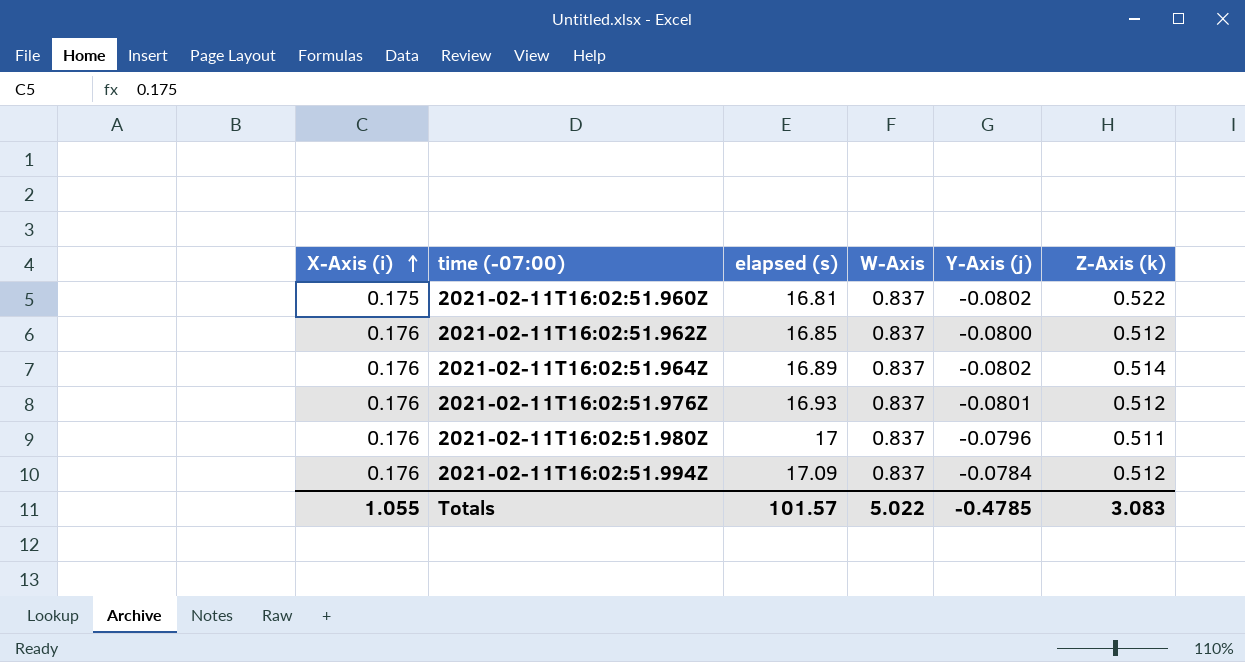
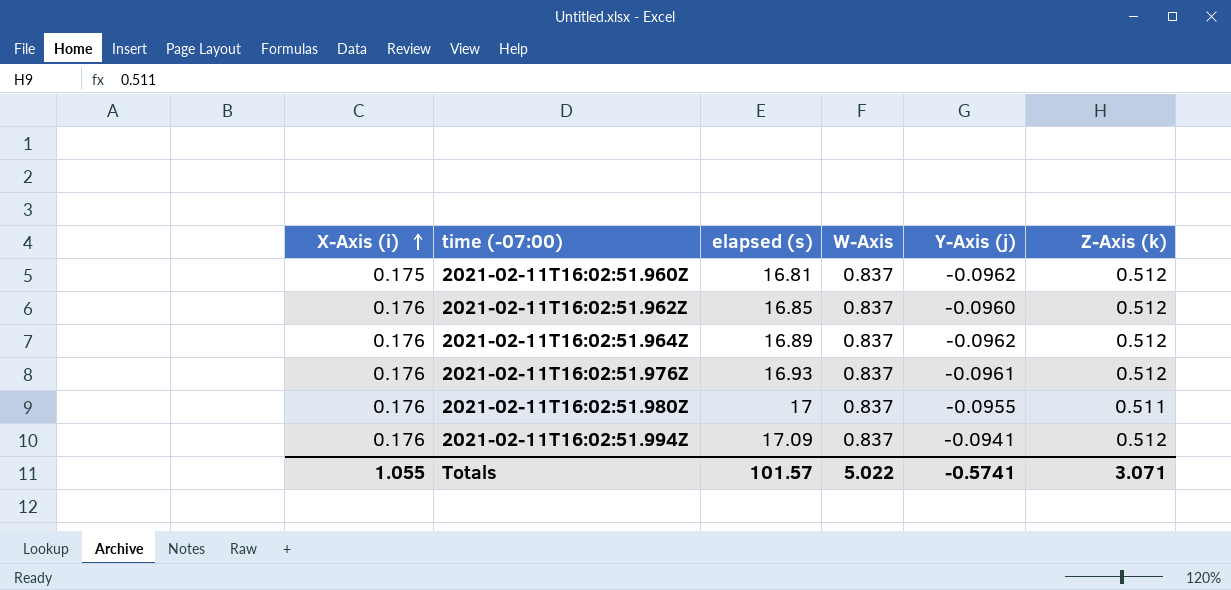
2021-02-11T16:02:51.960Z | Y-Axis (j): -0.0802 -> -0.0962
2021-02-11T16:02:51.960Z | Z-Axis (k): 0.522 -> 0.512
2021-02-11T16:02:51.962Z | Y-Axis (j): -0.0800 -> -0.0960
2021-02-11T16:02:51.964Z | Y-Axis (j): -0.0802 -> -0.0962
2021-02-11T16:02:51.964Z | Z-Axis (k): 0.514 -> 0.512
2021-02-11T16:02:51.976Z | Y-Axis (j): -0.0801 -> -0.0961
2021-02-11T16:02:51.980Z | Y-Axis (j): -0.0796 -> -0.0955
2021-02-11T16:02:51.994Z | Y-Axis (j): -0.0784 -> -0.0941
Totals | Y-Axis (j): -0.4785 -> -0.5741
Totals | Z-Axis (k): 3.083 -> 3.071

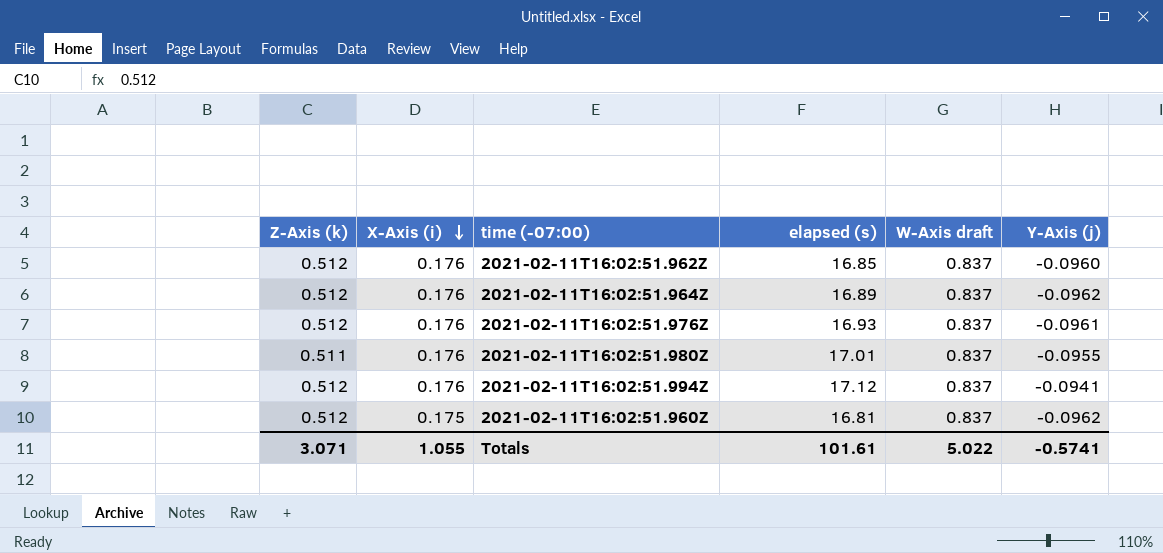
row order: X-Axis (i) ascending -> X-Axis (i) descending
column Z-Axis (k) | position: 6 -> 1
column name: W-Axis -> W-Axis draft
2021-02-11T16:02:51.980Z | elapsed (s): 17 -> 17.01
2021-02-11T16:02:51.994Z | elapsed (s): 17.09 -> 17.12
Totals | elapsed (s): 101.57 -> 101.61

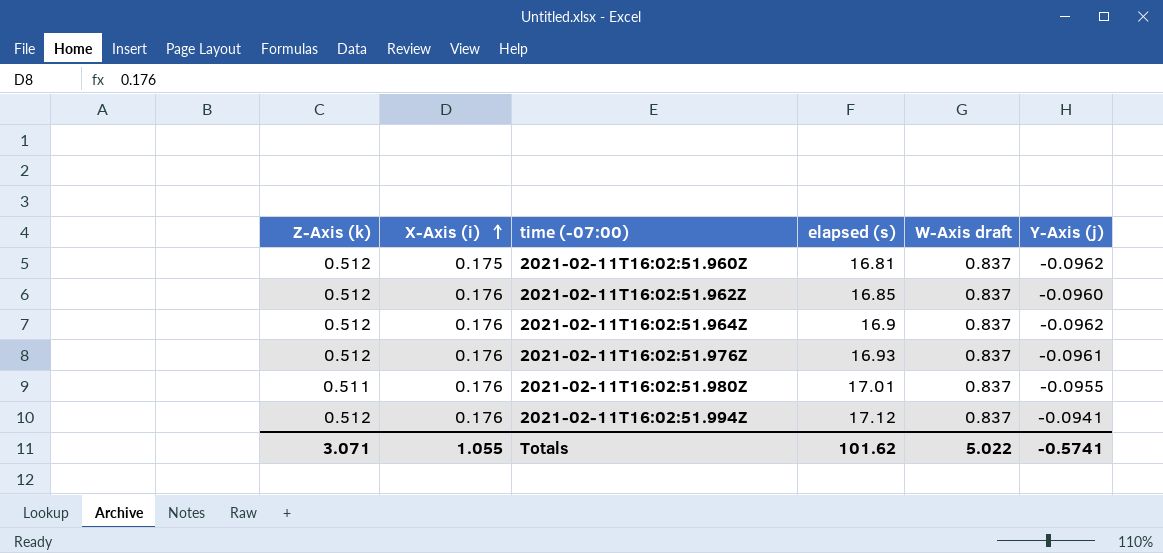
row order: X-Axis (i) descending -> X-Axis (i) ascending
2021-02-11T16:02:51.964Z | elapsed (s): 16.89 -> 16.9
Totals | elapsed (s): 101.61 -> 101.62

